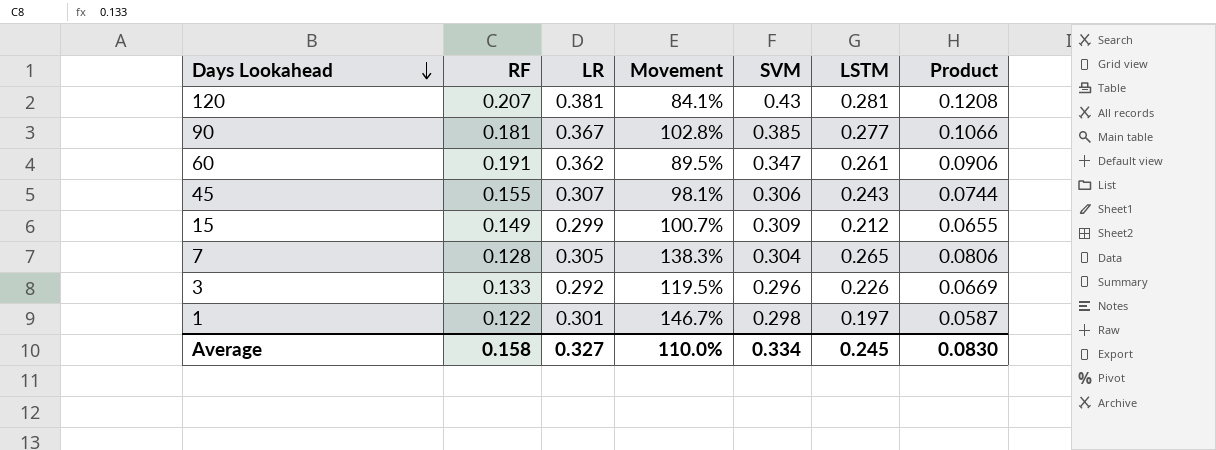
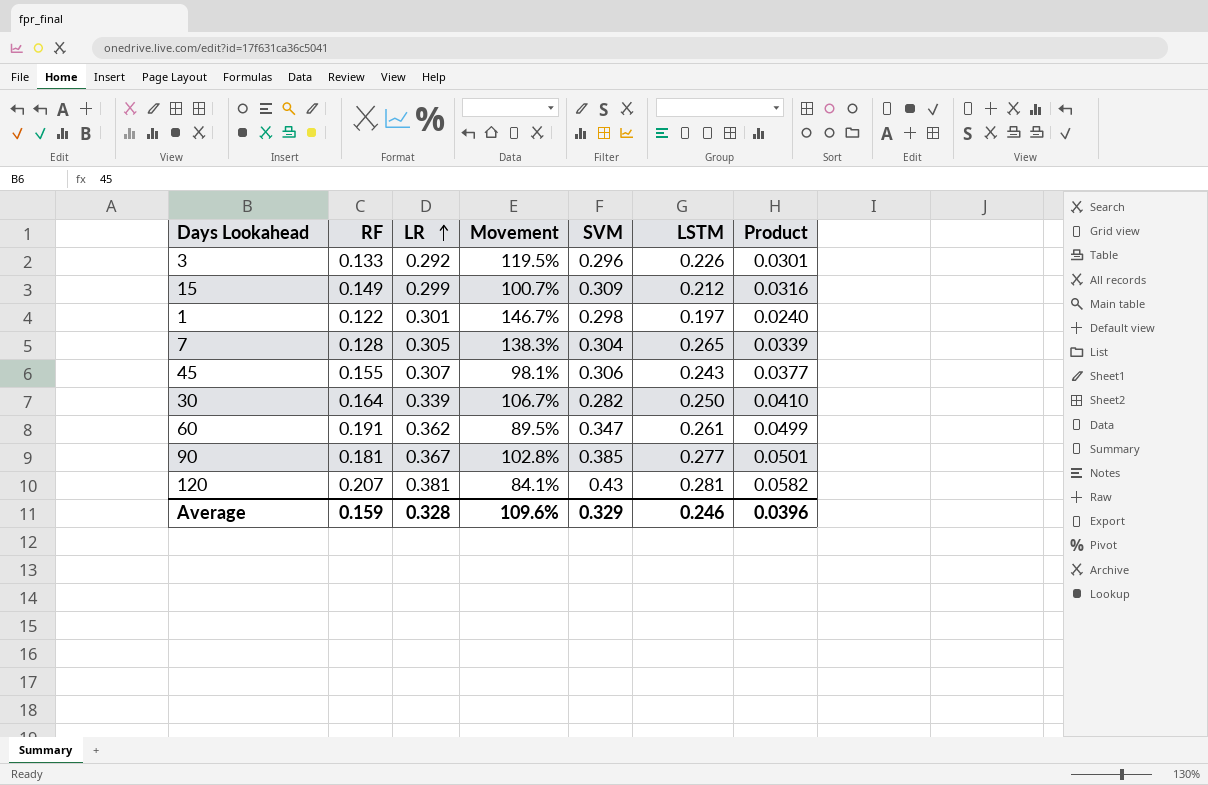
row order: Days Lookahead descending -> LR ascending
column Product | formula: [SVM] * [LSTM] -> [RF] * [LSTM]
row 30: none -> 0.164 | 0.339 | 106.7% | 0.282 | 0.250 | 0.0410
Average | RF: 0.158 -> 0.159
Average | LR: 0.327 -> 0.328
Average | Movement: 110.0% -> 109.6%
Average | SVM: 0.334 -> 0.329
Average | LSTM: 0.245 -> 0.246
Average | Product: 0.0830 -> 0.0396

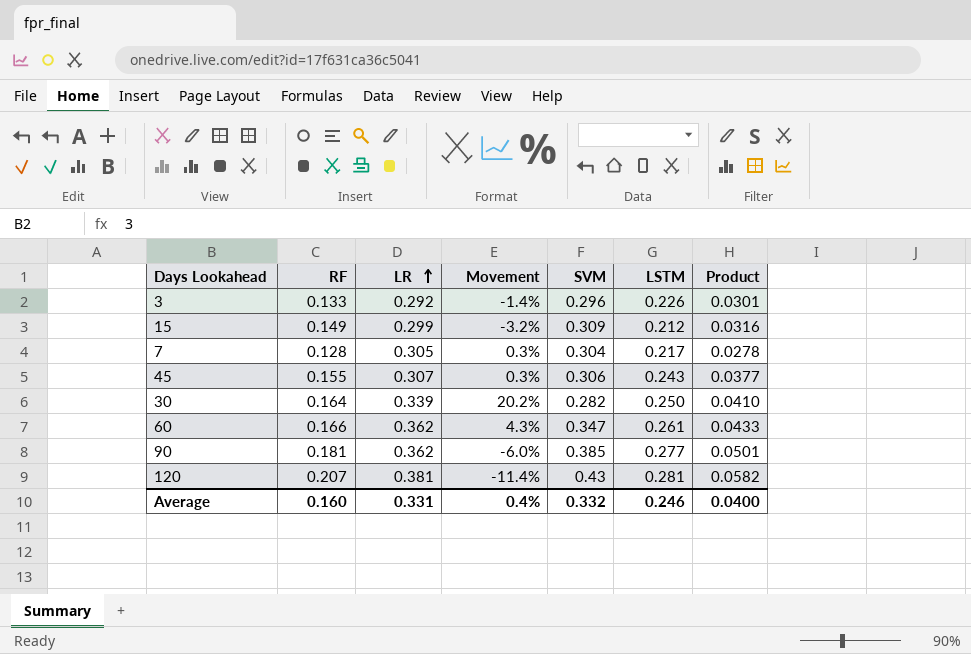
column Movement | formula: ([LR] - [RF]) / [RF] -> ([LR] - [SVM]) / [SVM]
row 1: 0.122 | 0.301 | 146.7% | 0.298 | 0.197 | 0.0240 -> none
7 | LSTM: 0.265 -> 0.217
7 | Product: 0.0339 -> 0.0278
60 | RF: 0.191 -> 0.166
60 | Product: 0.0499 -> 0.0433
90 | LR: 0.367 -> 0.362
Average | RF: 0.159 -> 0.160
Average | LR: 0.328 -> 0.331
Average | Movement: 109.6% -> 0.4%
Average | SVM: 0.329 -> 0.332
Average | Product: 0.0396 -> 0.0400

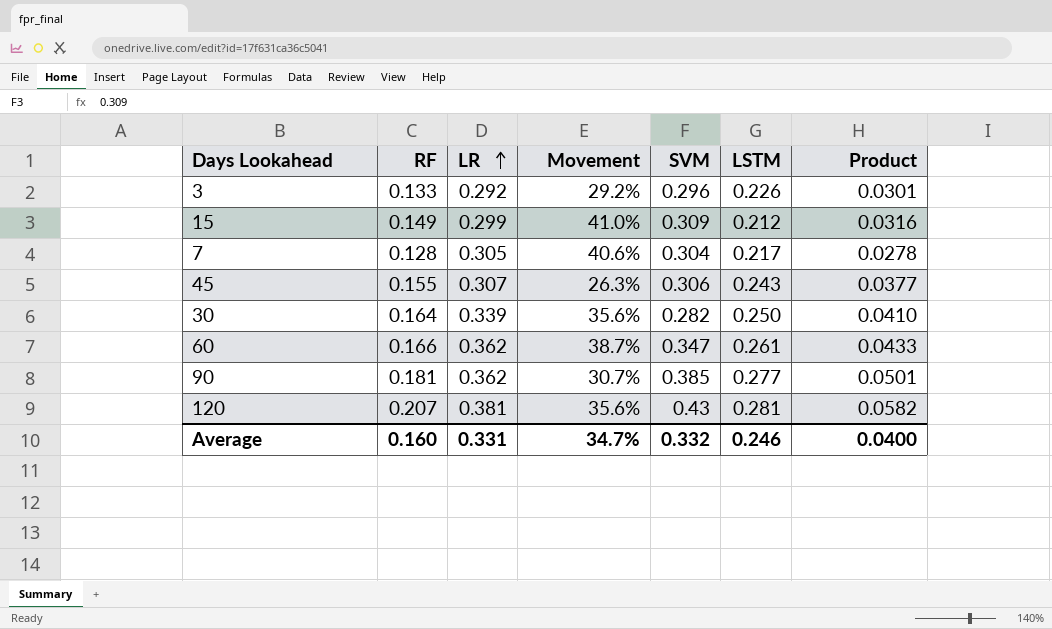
column Movement | formula: ([LR] - [SVM]) / [SVM] -> ([LR] - [LSTM]) / [LSTM]
Average | Movement: 0.4% -> 34.7%

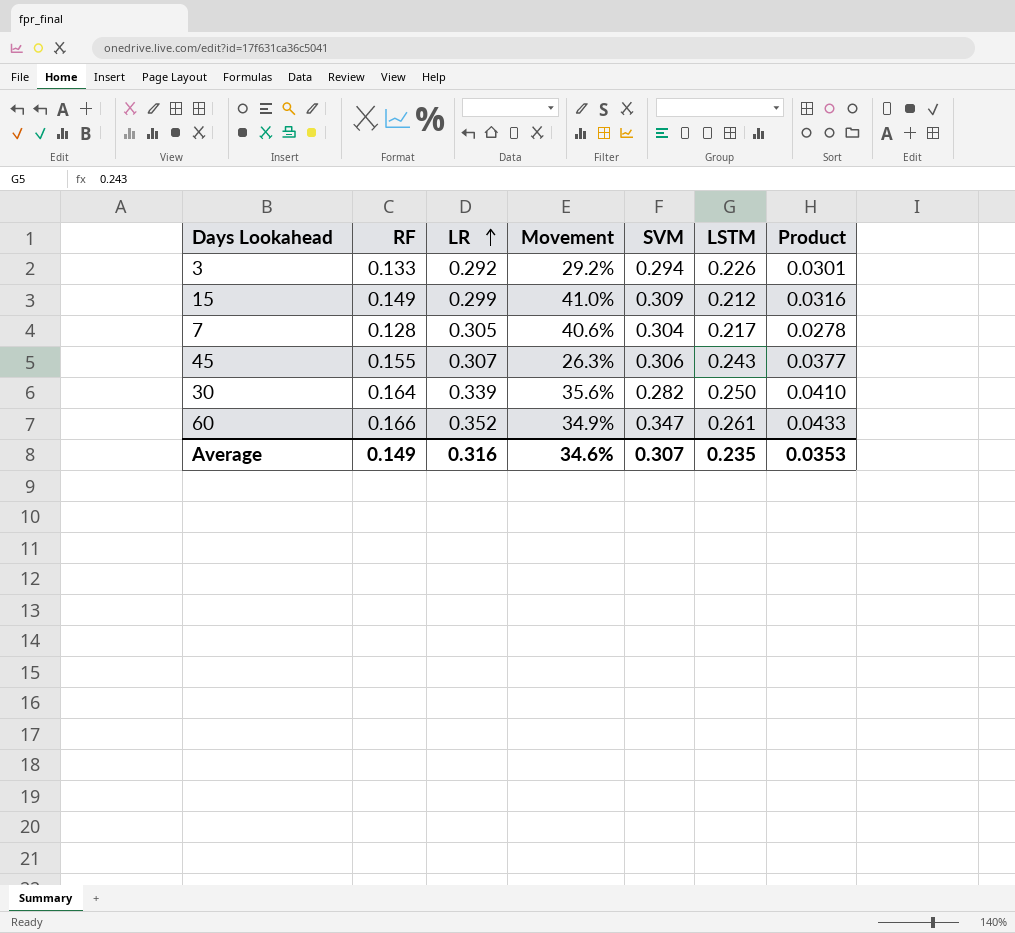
row 90: 0.181 | 0.362 | 30.7% | 0.385 | 0.277 | 0.0501 -> none
row 120: 0.207 | 0.381 | 35.6% | 0.43 | 0.281 | 0.0582 -> none
3 | SVM: 0.296 -> 0.294
60 | LR: 0.362 -> 0.352
60 | Movement: 38.7% -> 34.9%
Average | RF: 0.160 -> 0.149
Average | LR: 0.331 -> 0.316
Average | Movement: 34.7% -> 34.6%
Average | SVM: 0.332 -> 0.307
Average | LSTM: 0.246 -> 0.235
Average | Product: 0.0400 -> 0.0353

